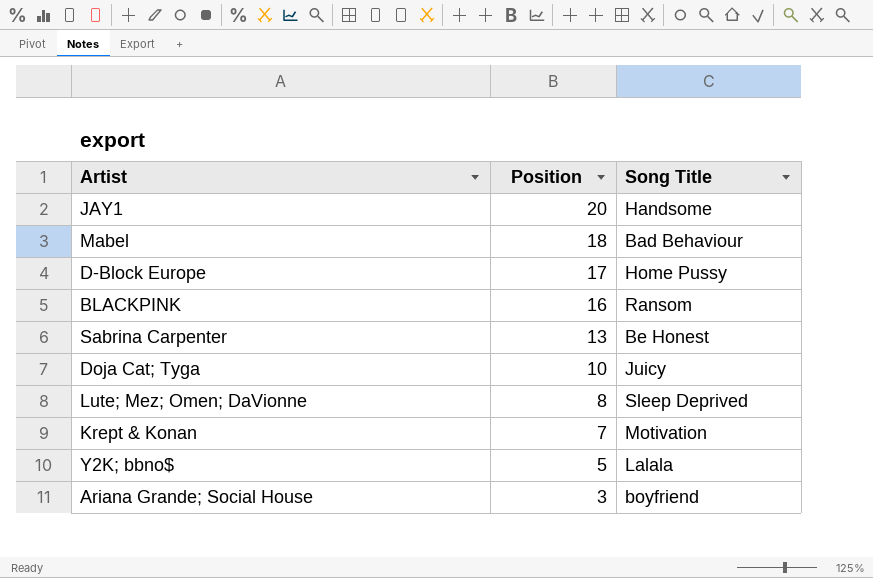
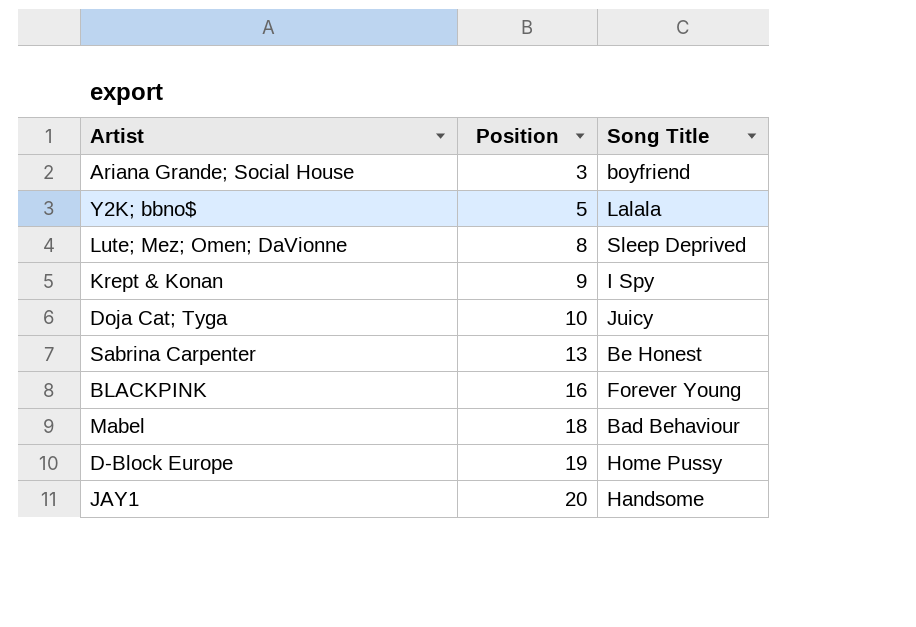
row order: Position descending -> Position ascending
Krept & Konan | Position: 7 -> 9
Krept & Konan | Song Title: Motivation -> I Spy
BLACKPINK | Song Title: Ransom -> Forever Young
D-Block Europe | Position: 17 -> 19

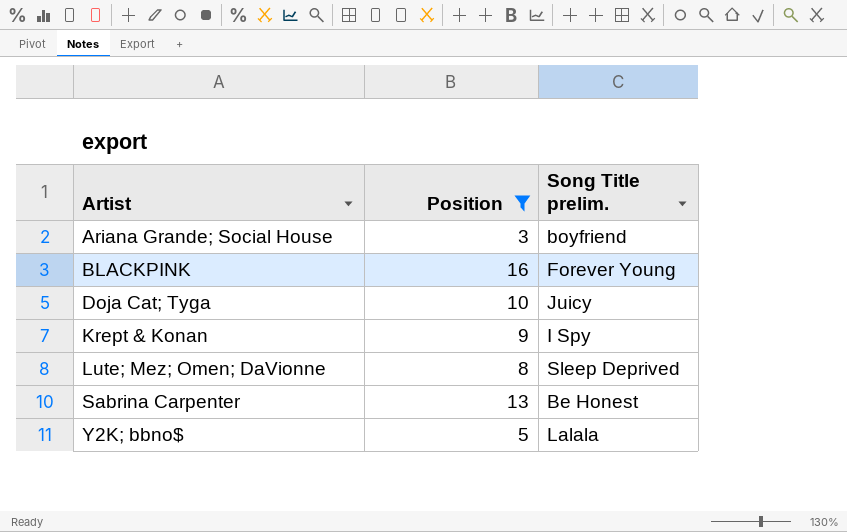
filter: none -> Position <= 16
row order: Position ascending -> Artist ascending
column name: Song Title -> Song Title prelim.

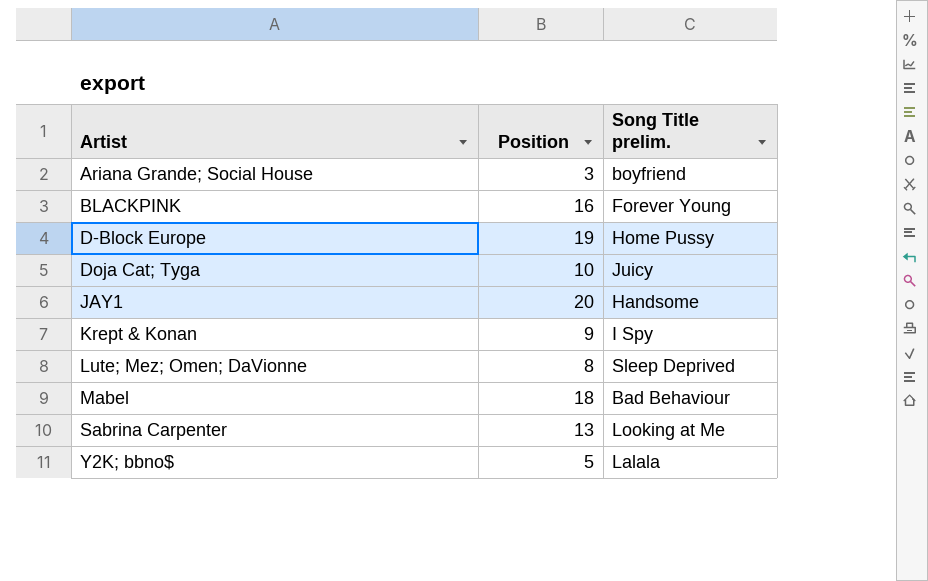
filter: Position <= 16 -> none
Sabrina Carpenter | Song Title prelim.: Be Honest -> Looking at Me

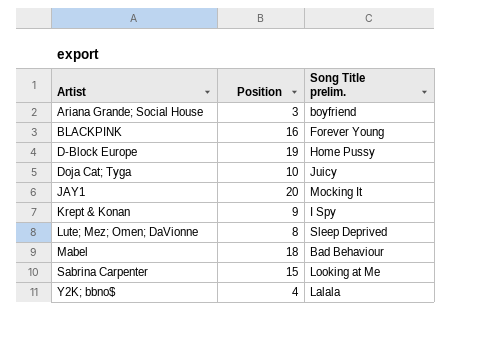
JAY1 | Song Title prelim.: Handsome -> Mocking It
Sabrina Carpenter | Position: 13 -> 15
Y2K; bbno$ | Position: 5 -> 4

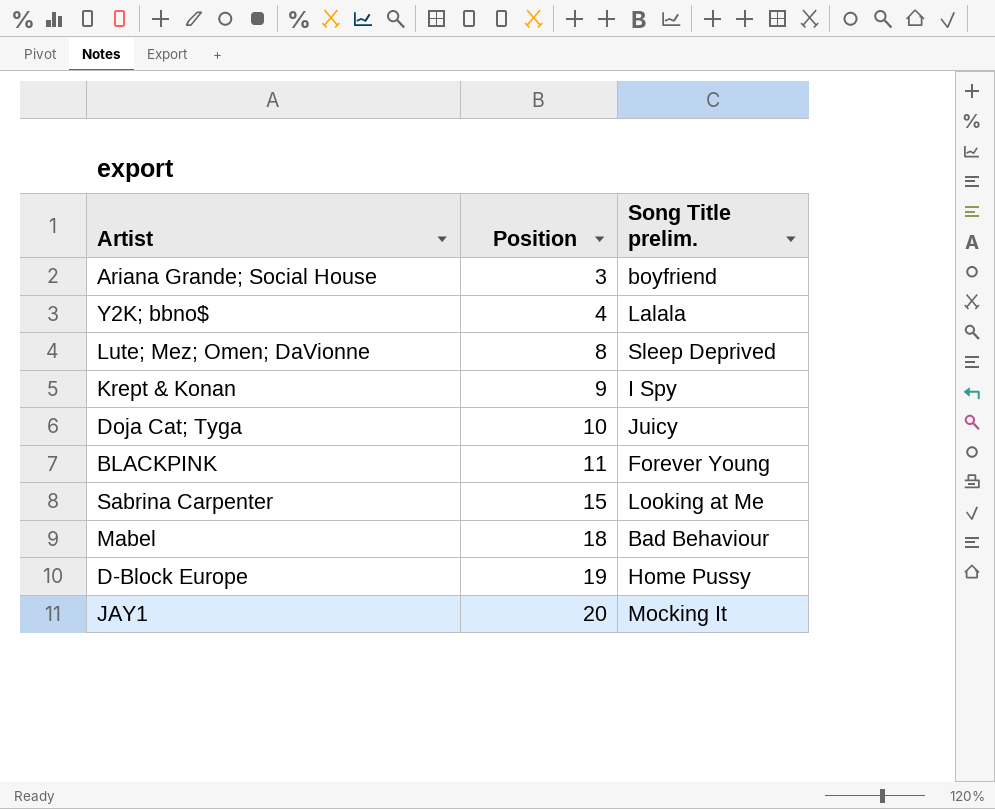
row order: Artist ascending -> Position ascending
BLACKPINK | Position: 16 -> 11

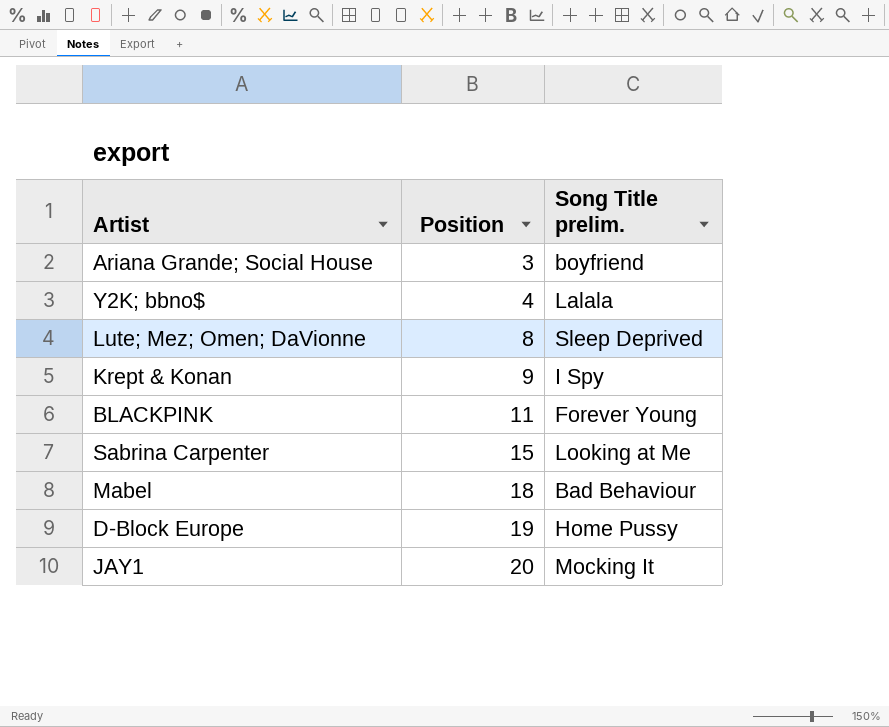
row Doja Cat; Tyga: 10 | Juicy -> none

